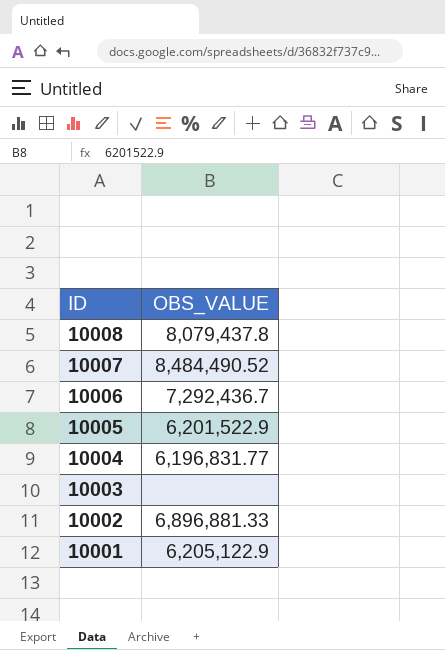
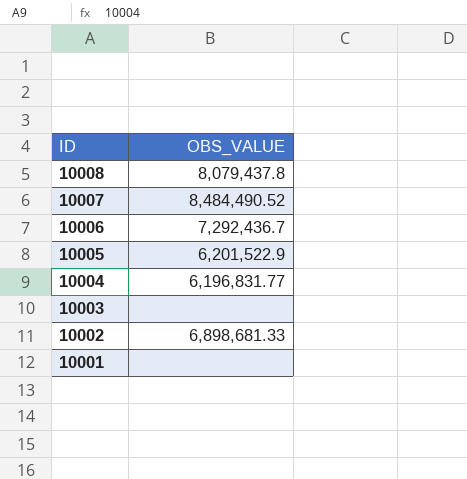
10002 | OBS_VALUE: 6,896,881.33 -> 6,898,681.33
10001 | OBS_VALUE: 6,205,122.9 -> none

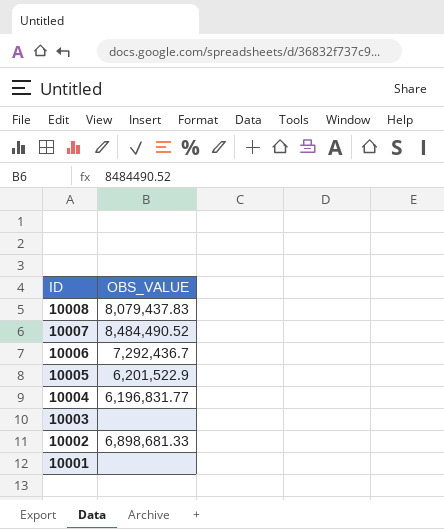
10008 | OBS_VALUE: 8,079,437.8 -> 8,079,437.83

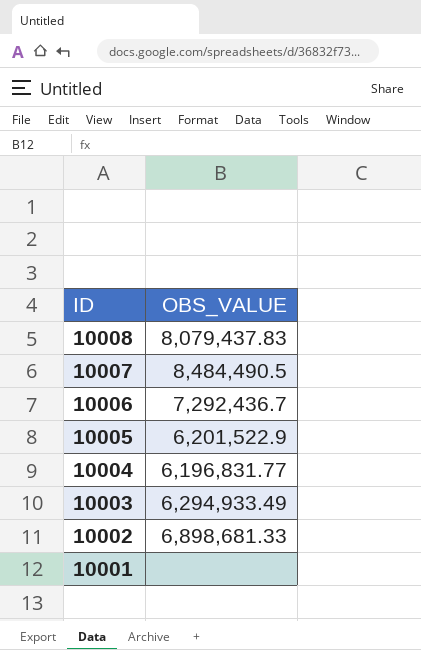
10007 | OBS_VALUE: 8,484,490.52 -> 8,484,490.5
10003 | OBS_VALUE: none -> 6,294,933.49

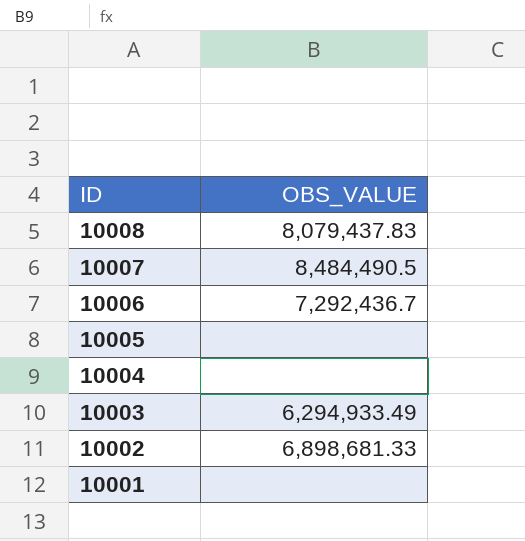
10005 | OBS_VALUE: 6,201,522.9 -> none
10004 | OBS_VALUE: 6,196,831.77 -> none

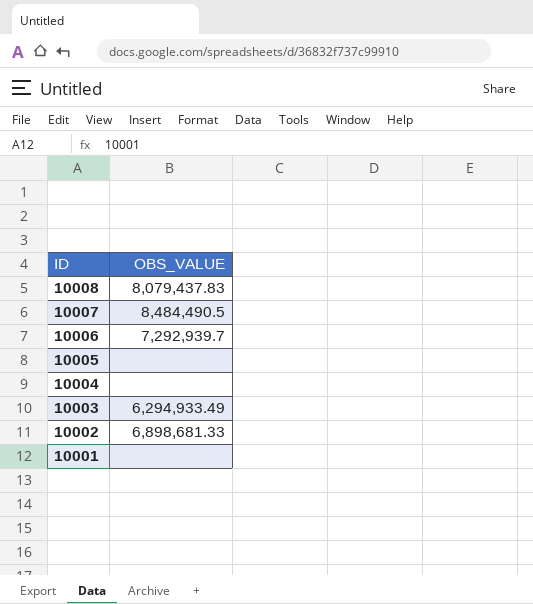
10006 | OBS_VALUE: 7,292,436.7 -> 7,292,939.7

